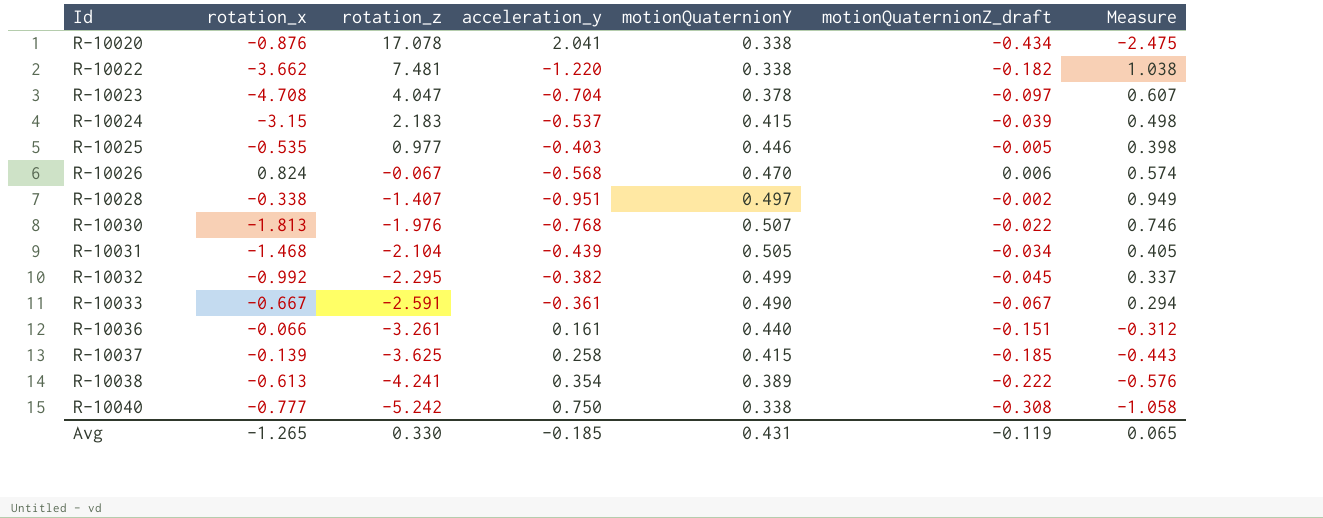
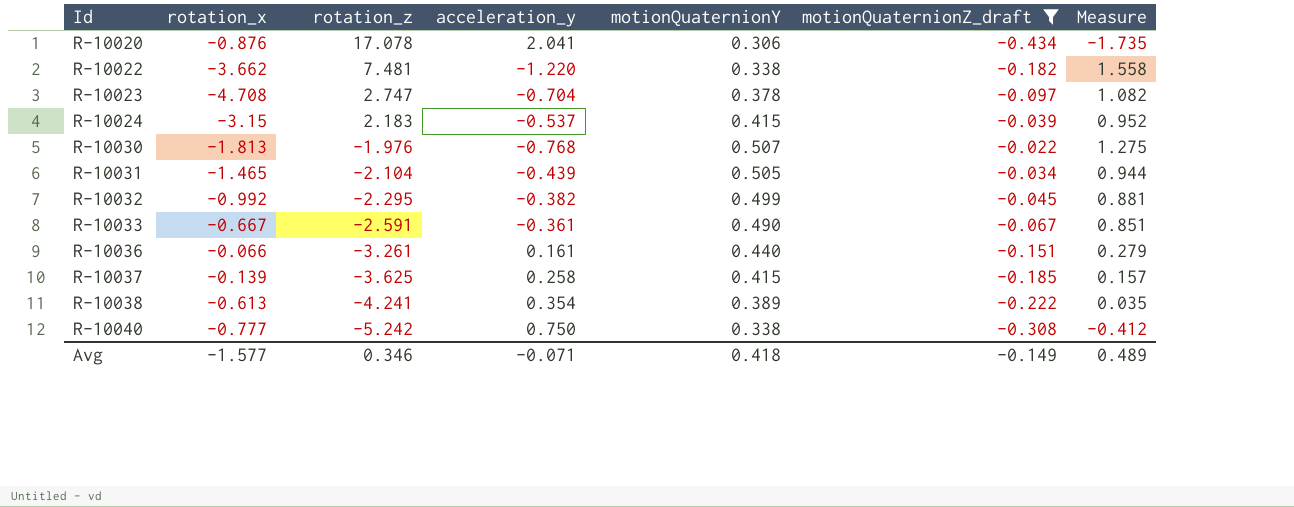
filter: none -> motionQuaternionZ_draft <= -0.022
column Measure | formula: [motionQuaternionZ_draft] - [acceleration_y] -> [motionQuaternionY] - [acceleration_y]
R-10020 | motionQuaternionY: 0.338 -> 0.306
R-10023 | rotation_z: 4.047 -> 2.747
R-10031 | rotation_x: -1.468 -> -1.465
Avg | rotation_x: -1.265 -> -1.577
Avg | rotation_z: 0.330 -> 0.346
Avg | acceleration_y: -0.185 -> -0.071
Avg | motionQuaternionY: 0.431 -> 0.418
Avg | motionQuaternionZ_draft: -0.119 -> -0.149
Avg | Measure: 0.065 -> 0.489

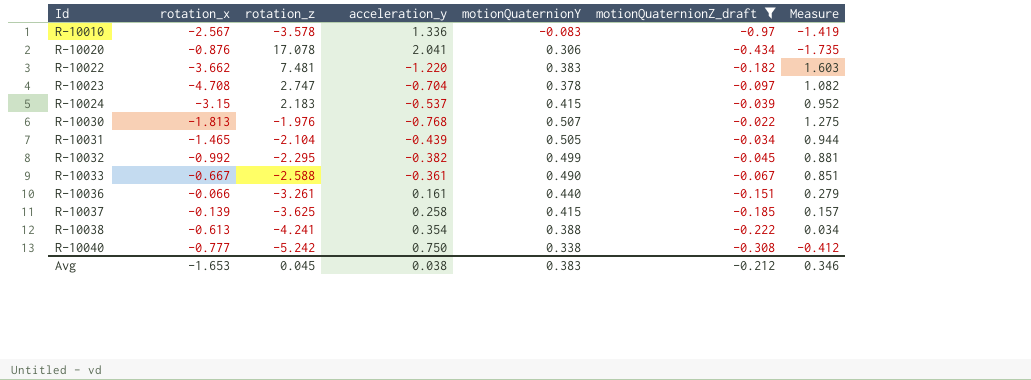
row R-10010: none -> -2.567 | -3.578 | 1.336 | -0.083 | -0.97 | -1.419
R-10022 | motionQuaternionY: 0.338 -> 0.383
R-10022 | Measure: 1.558 -> 1.603
R-10033 | rotation_z: -2.591 -> -2.588
R-10038 | motionQuaternionY: 0.389 -> 0.388
R-10038 | Measure: 0.035 -> 0.034
Avg | rotation_x: -1.577 -> -1.653
Avg | rotation_z: 0.346 -> 0.045
Avg | acceleration_y: -0.071 -> 0.038
Avg | motionQuaternionY: 0.418 -> 0.383
Avg | motionQuaternionZ_draft: -0.149 -> -0.212
Avg | Measure: 0.489 -> 0.346

